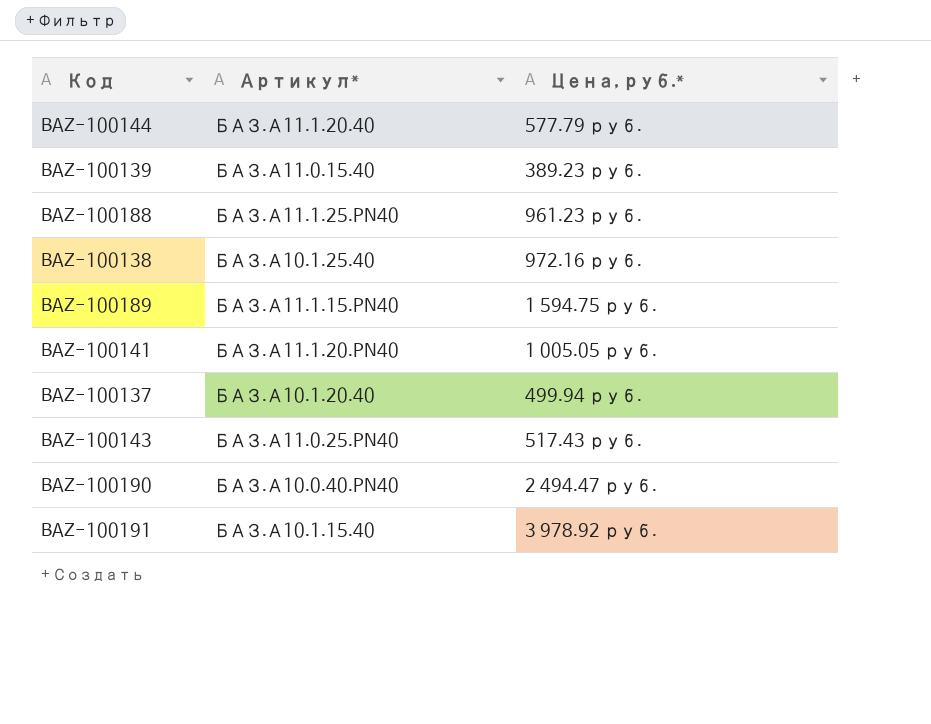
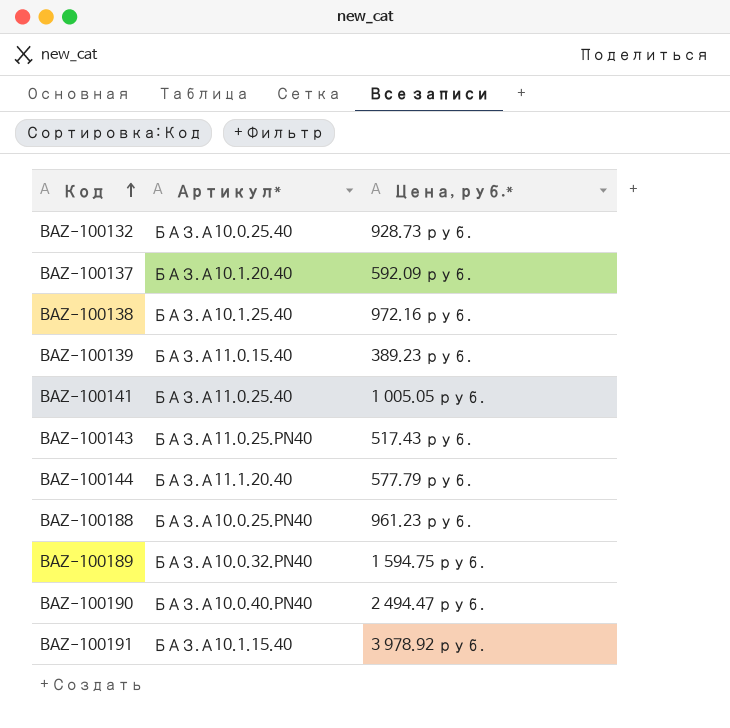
row order: none -> Код ascending
row BAZ-100132: none -> БАЗ.А10.0.25.40 | 928.73 руб.
BAZ-100137 | Цена, руб.*: 499.94 руб. -> 592.09 руб.
BAZ-100141 | Артикул*: БАЗ.А11.1.20.PN40 -> БАЗ.А11.0.25.40
BAZ-100188 | Артикул*: БАЗ.А11.1.25.PN40 -> БАЗ.А10.0.25.PN40
BAZ-100189 | Артикул*: БАЗ.А11.1.15.PN40 -> БАЗ.А10.0.32.PN40

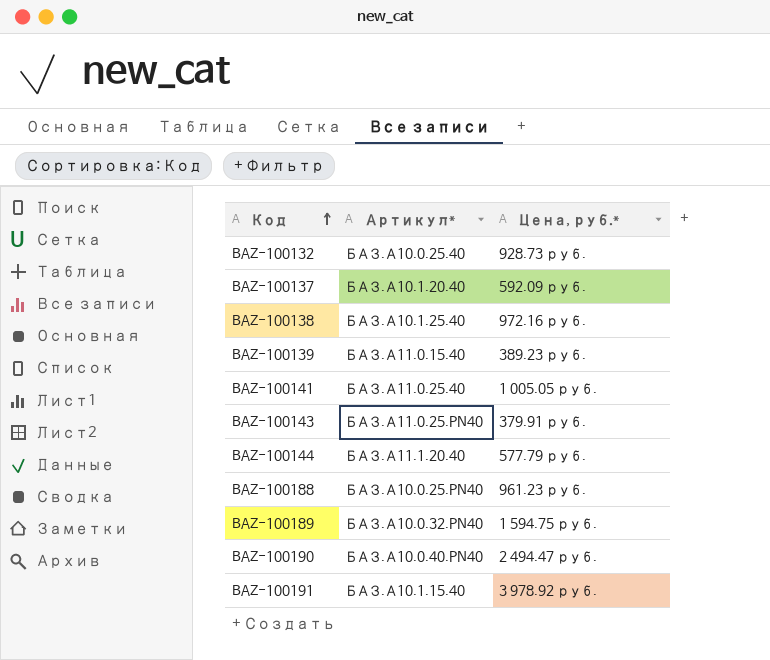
BAZ-100143 | Цена, руб.*: 517.43 руб. -> 379.91 руб.

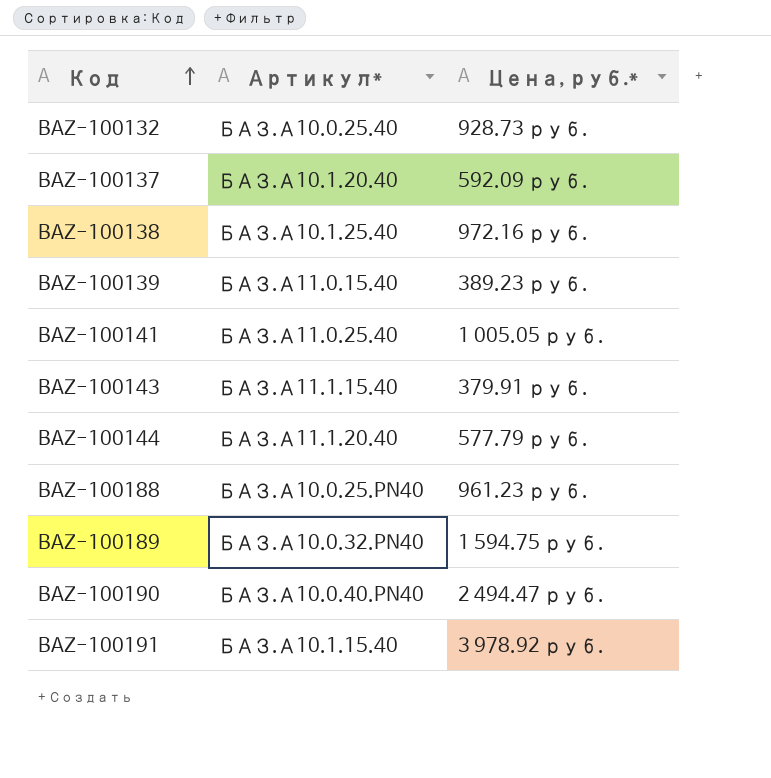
BAZ-100143 | Артикул*: БАЗ.А11.0.25.PN40 -> БАЗ.А11.1.15.40

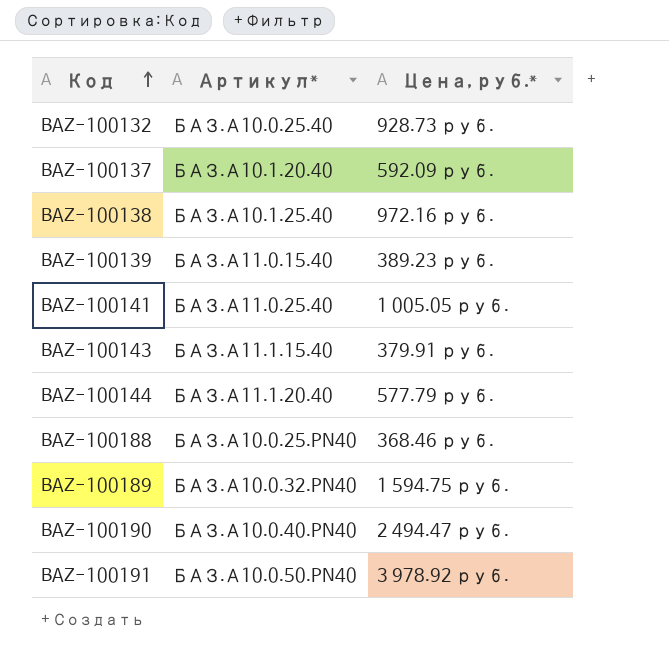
BAZ-100188 | Цена, руб.*: 961.23 руб. -> 368.46 руб.
BAZ-100191 | Артикул*: БАЗ.А10.1.15.40 -> БАЗ.А10.0.50.PN40

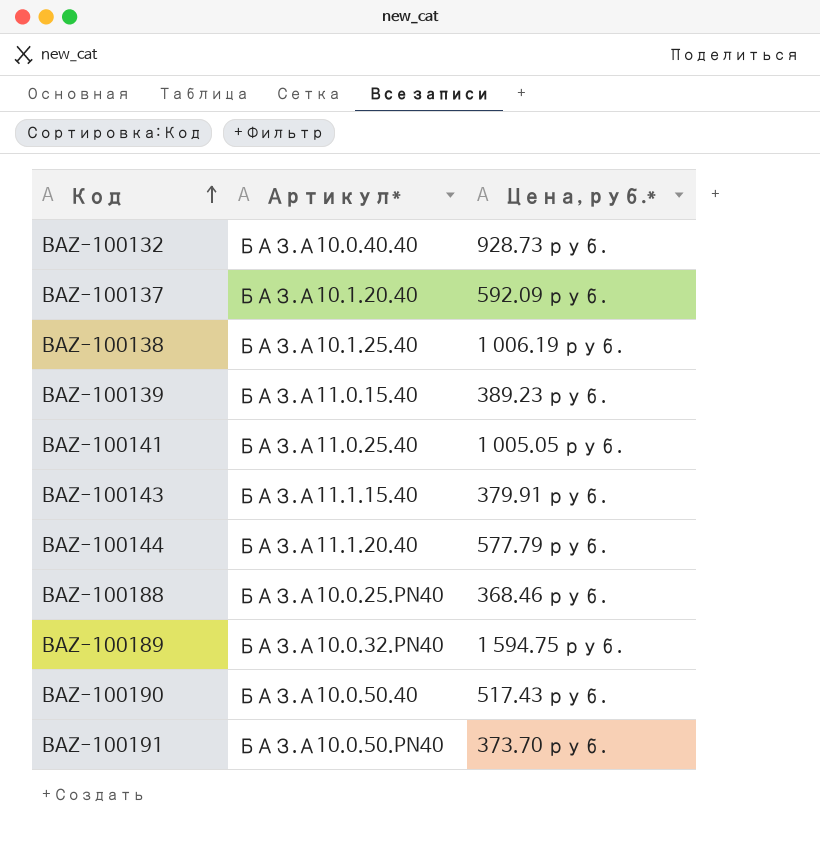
BAZ-100132 | Артикул*: БАЗ.А10.0.25.40 -> БАЗ.А10.0.40.40
BAZ-100138 | Цена, руб.*: 972.16 руб. -> 1 006.19 руб.
BAZ-100190 | Артикул*: БАЗ.А10.0.40.PN40 -> БАЗ.А10.0.50.40
BAZ-100190 | Цена, руб.*: 2 494.47 руб. -> 517.43 руб.
BAZ-100191 | Цена, руб.*: 3 978.92 руб. -> 373.70 руб.

